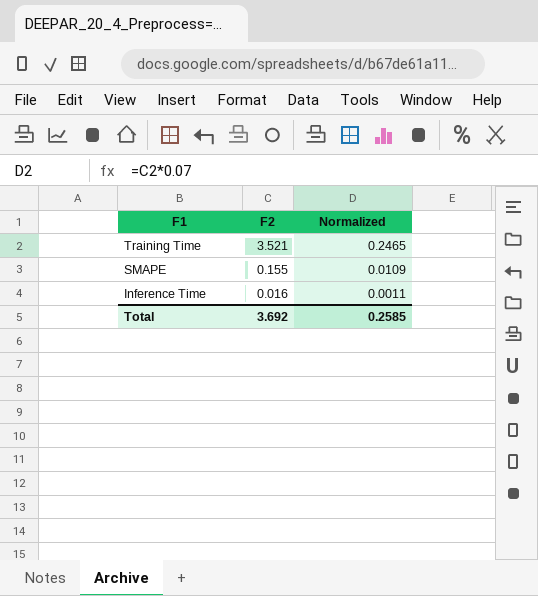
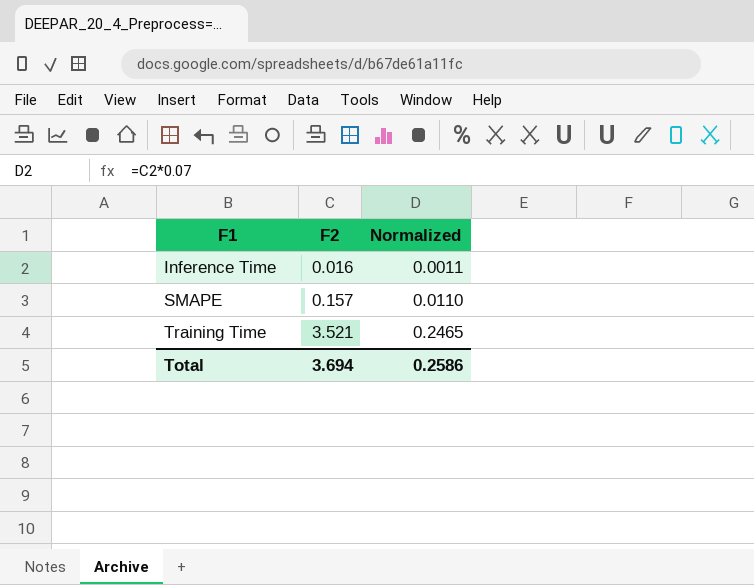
row order: F1 descending -> F1 ascending
SMAPE | F2: 0.155 -> 0.157
SMAPE | Normalized: 0.0109 -> 0.0110
Total | F2: 3.692 -> 3.694
Total | Normalized: 0.2585 -> 0.2586

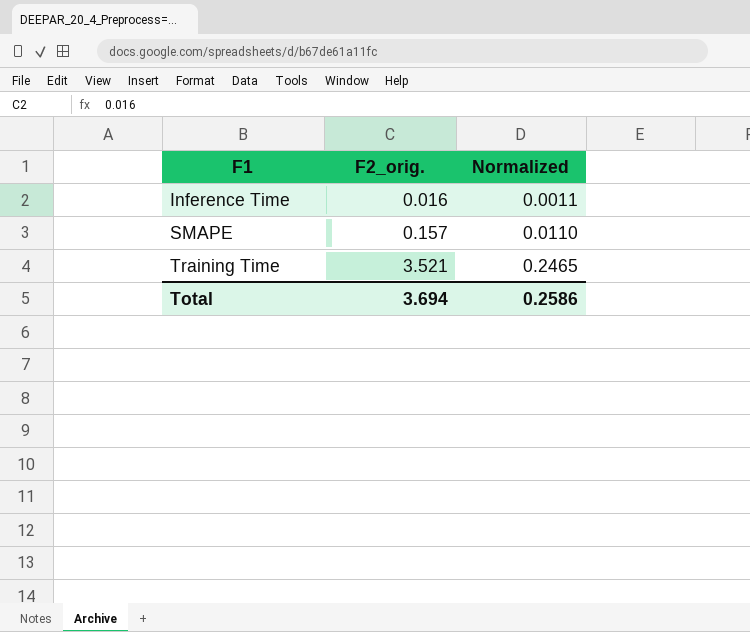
column name: F2 -> F2_orig.

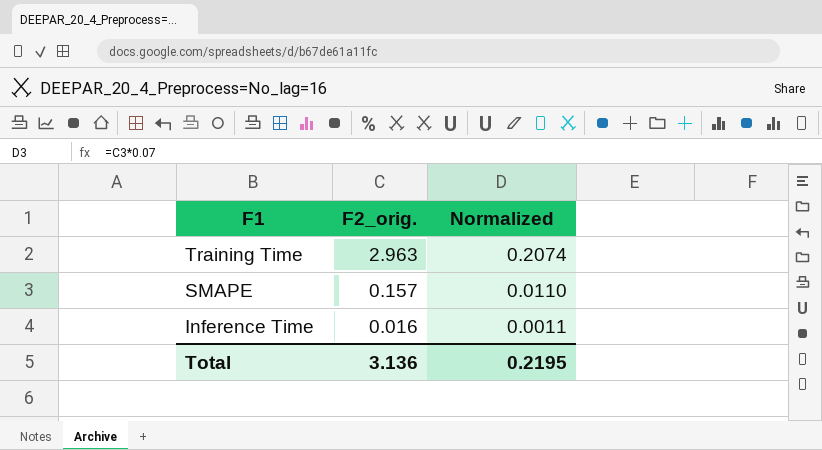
row order: F1 ascending -> F1 descending
Training Time | F2_orig.: 3.521 -> 2.963
Training Time | Normalized: 0.2465 -> 0.2074
Total | F2_orig.: 3.694 -> 3.136
Total | Normalized: 0.2586 -> 0.2195

